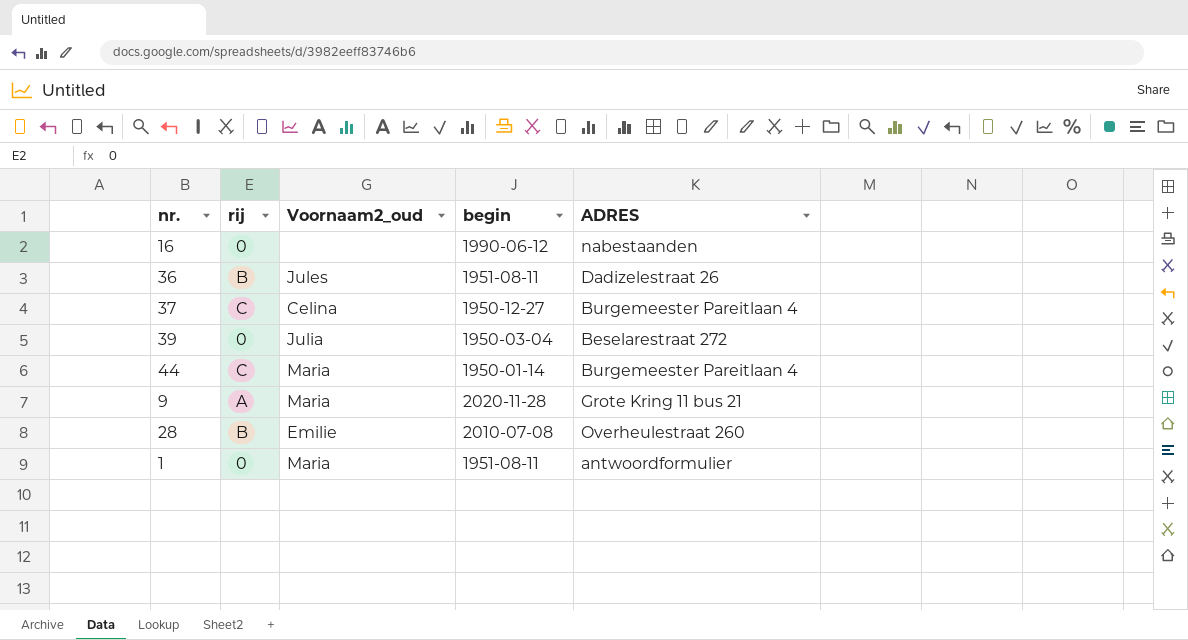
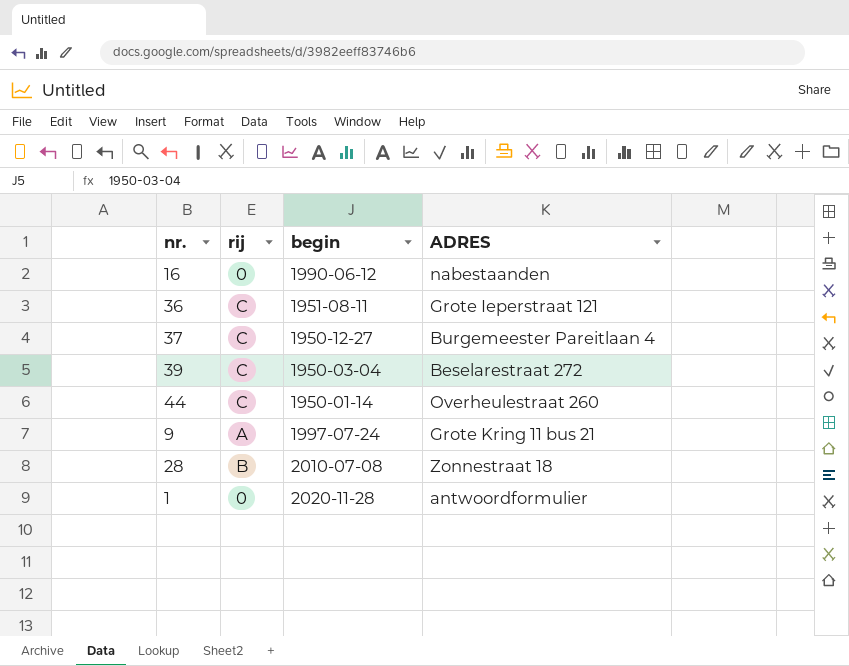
column Voornaam2_oud | position: 3 -> none
36 | rij: B -> C
36 | ADRES: Dadizelestraat 26 -> Grote Ieperstraat 121
39 | rij: 0 -> C
44 | ADRES: Burgemeester Pareitlaan 4 -> Overheulestraat 260
9 | begin: 2020-11-28 -> 1997-07-24
28 | ADRES: Overheulestraat 260 -> Zonnestraat 18
1 | begin: 1951-08-11 -> 2020-11-28

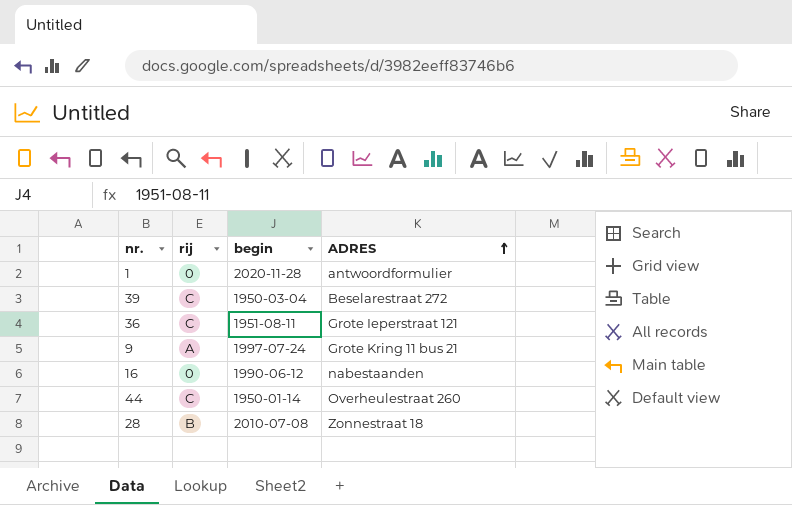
row order: none -> ADRES ascending
row 37: C | 1950-12-27 | Burgemeester Pareitlaan 4 -> none

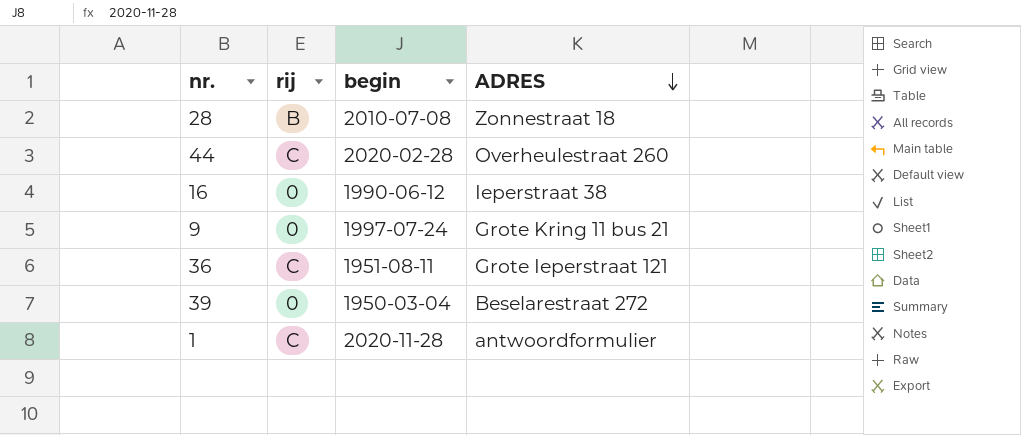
row order: ADRES ascending -> ADRES descending
44 | begin: 1950-01-14 -> 2020-02-28
16 | ADRES: nabestaanden -> Ieperstraat 38
9 | rij: A -> 0
39 | rij: C -> 0
1 | rij: 0 -> C

